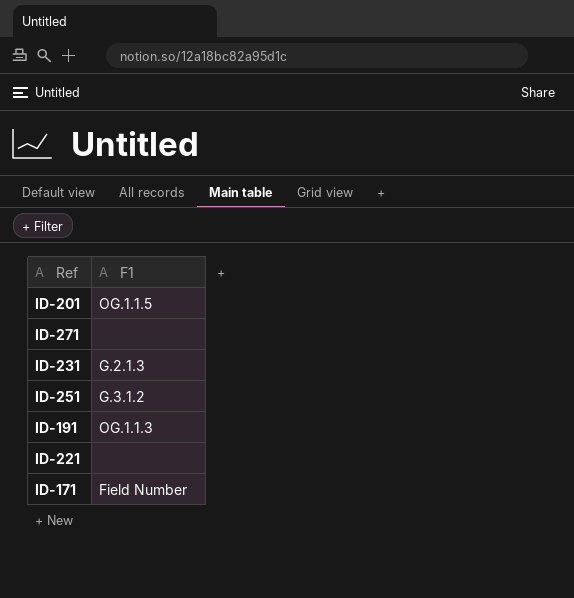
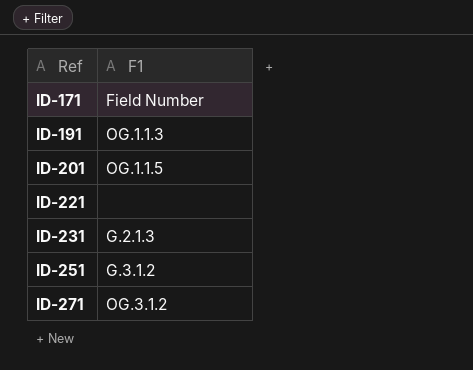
row order: none -> Ref ascending
ID-271 | F1: none -> OG.3.1.2

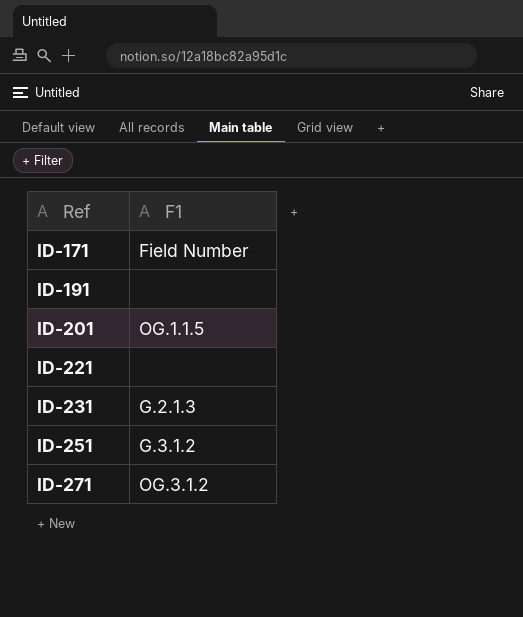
ID-191 | F1: OG.1.1.3 -> none

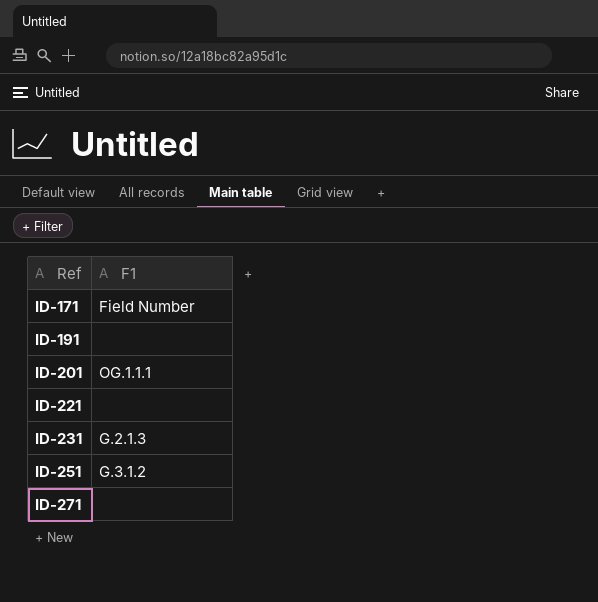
ID-201 | F1: OG.1.1.5 -> OG.1.1.1
ID-271 | F1: OG.3.1.2 -> none

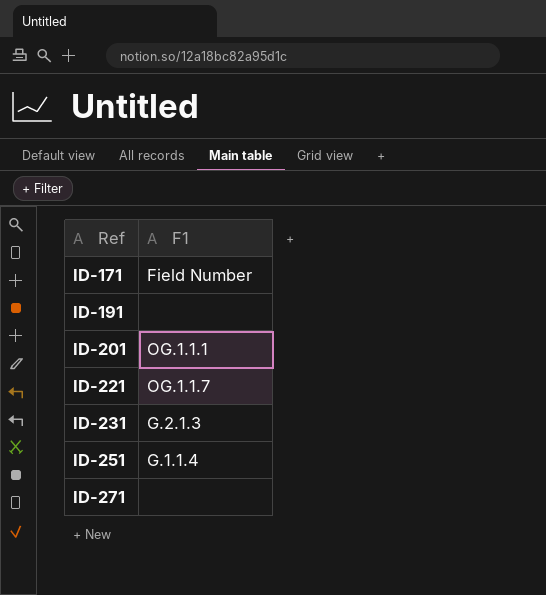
ID-221 | F1: none -> OG.1.1.7
ID-251 | F1: G.3.1.2 -> G.1.1.4

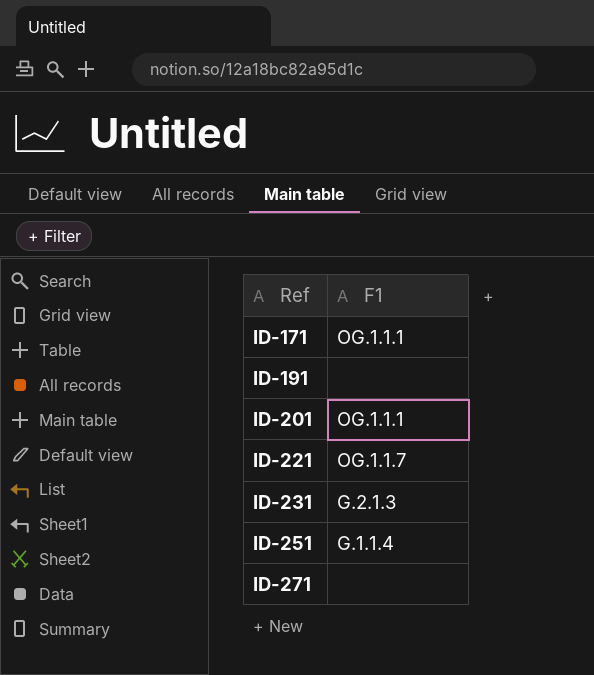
ID-171 | F1: Field Number -> OG.1.1.1

